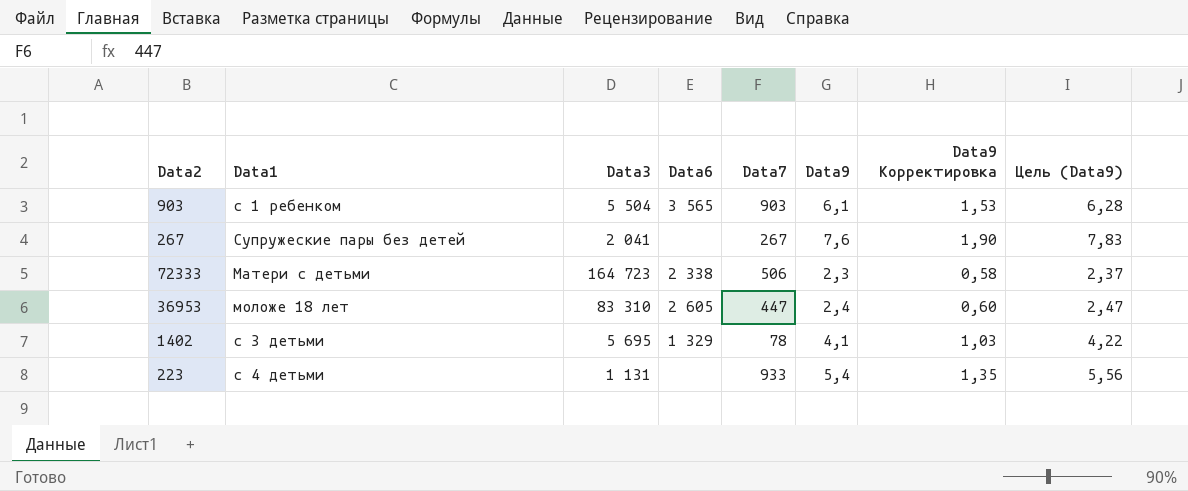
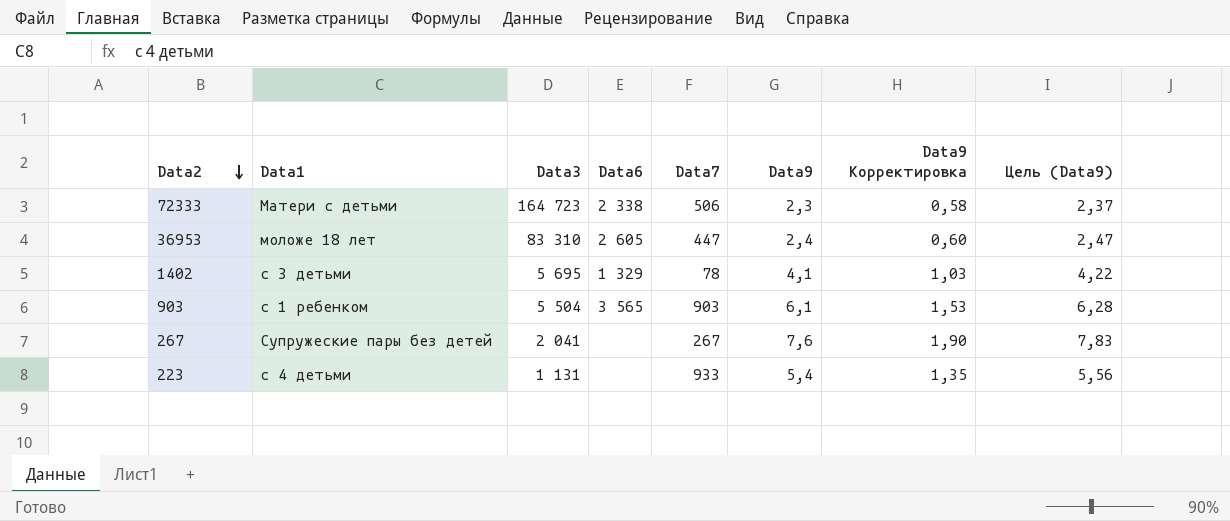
row order: none -> Data2 descending

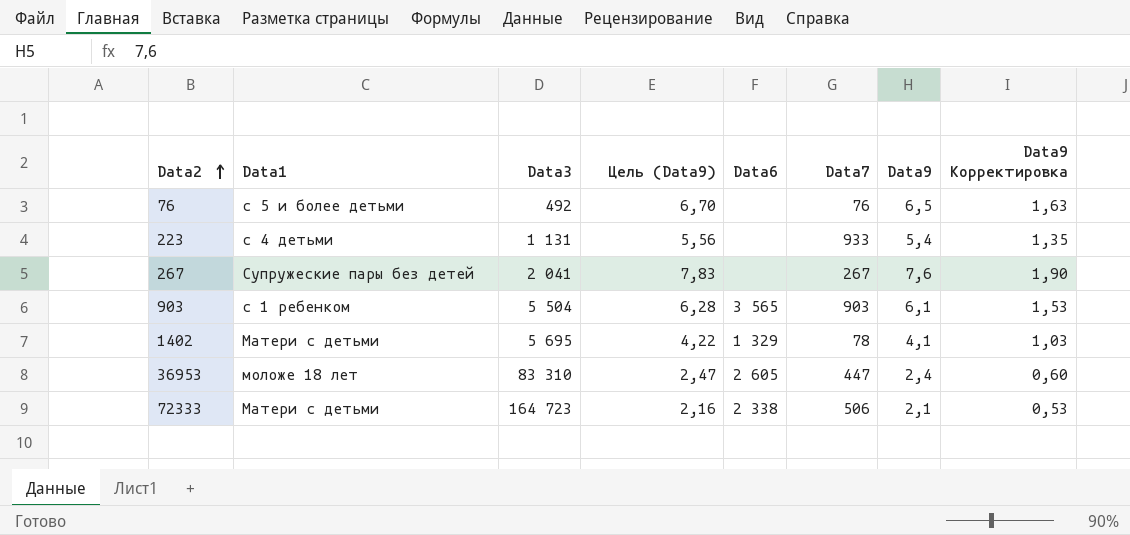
row order: Data2 descending -> Data2 ascending
column Цель (Data9) | position: 8 -> 4
row 76: none -> с 5 и более детьми | 492 | 6,70 | none | 76 | 6,5 | 1,63
1402 | Data1: с 3 детьми -> Матери с детьми
72333 | Цель (Data9): 2,37 -> 2,16
72333 | Data9: 2,3 -> 2,1
72333 | Data9 Корректировка: 0,58 -> 0,53

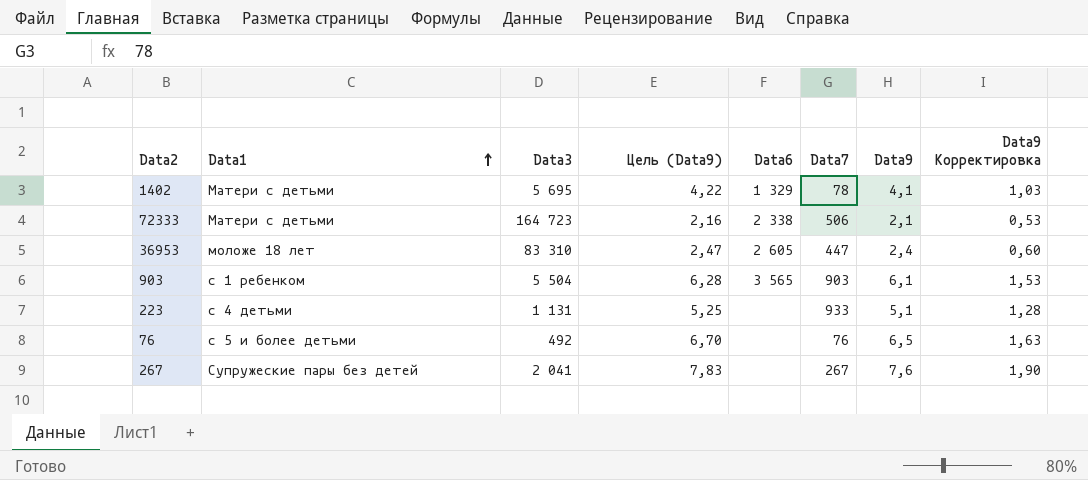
row order: Data2 ascending -> Data1 ascending
223 | Цель (Data9): 5,56 -> 5,25
223 | Data9: 5,4 -> 5,1
223 | Data9 Корректировка: 1,35 -> 1,28

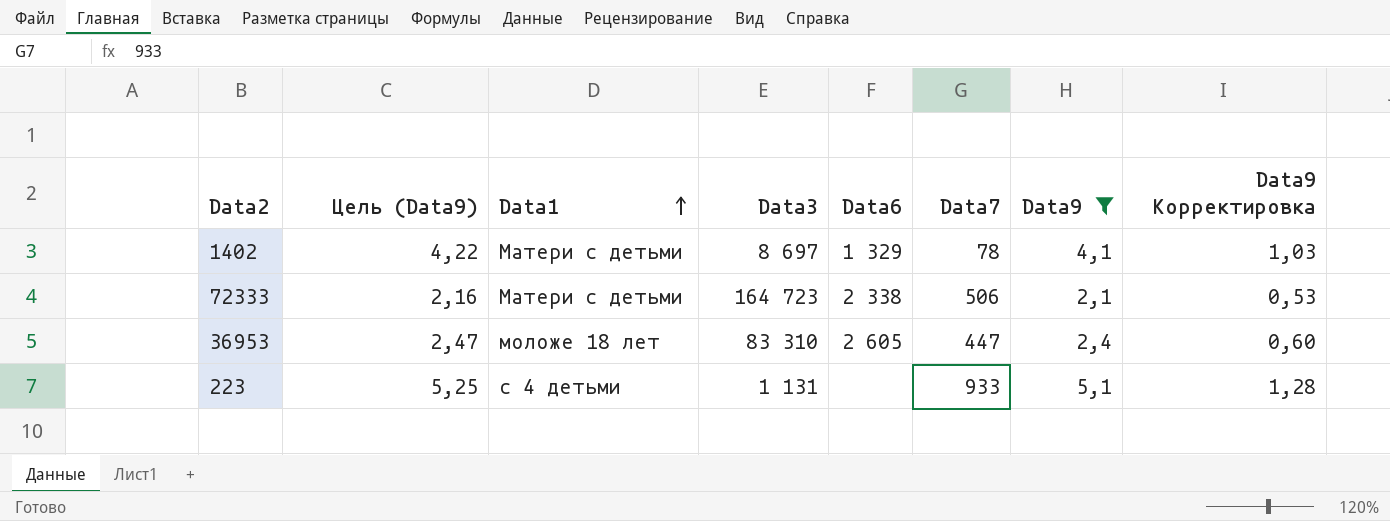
filter: none -> Data9 <= 5,1
column Цель (Data9) | position: 4 -> 2
1402 | Data3: 5 695 -> 8 697

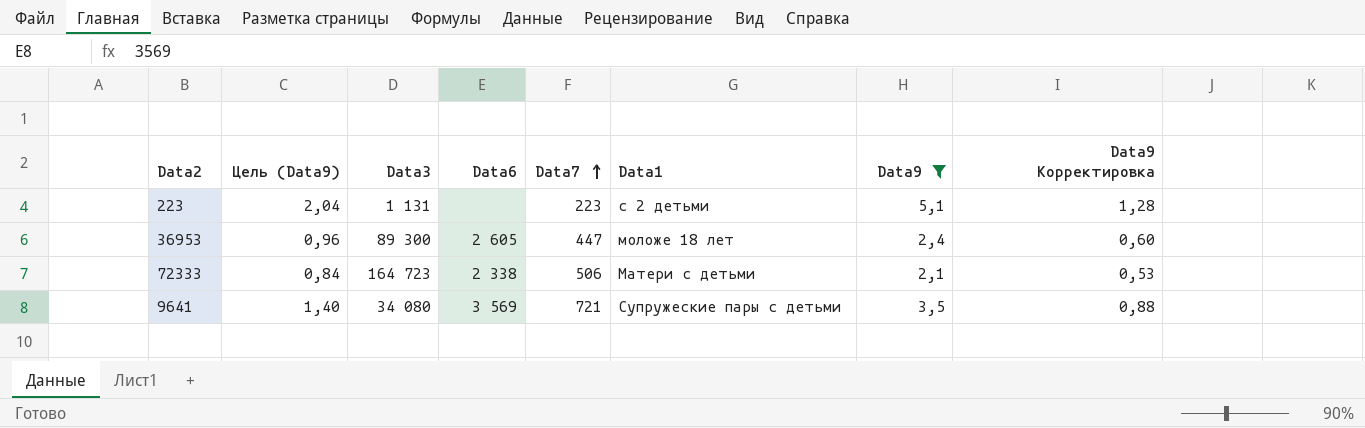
row order: Data1 ascending -> Data7 ascending
column Цель (Data9) | formula: [Data9] * 1,03 -> [Data9] * 0,4
column Data1 | position: 3 -> 6
row 1402: 4,22 | Матери с детьми | 8 697 | 1 329 | 78 | 4,1 | 1,03 -> none
223 | Data7: 933 -> 223
223 | Data1: с 4 детьми -> с 2 детьми
36953 | Data3: 83 310 -> 89 300
row 9641: none -> 1,40 | 34 080 | 3 569 | 721 | Супружеские пары с детьми | 3,5 | 0,88

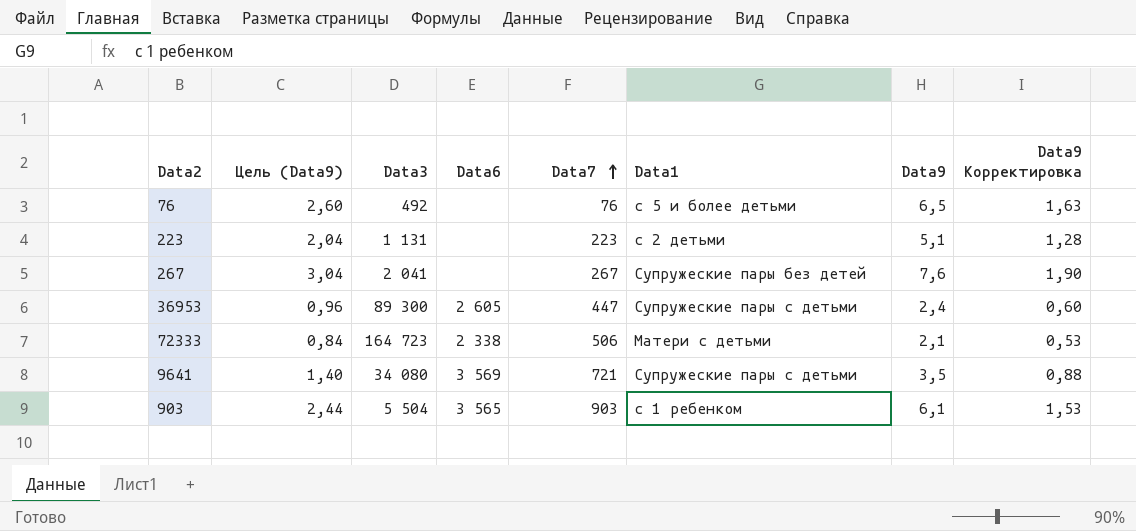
filter: Data9 <= 5,1 -> none
36953 | Data1: моложе 18 лет -> Супружеские пары с детьми

